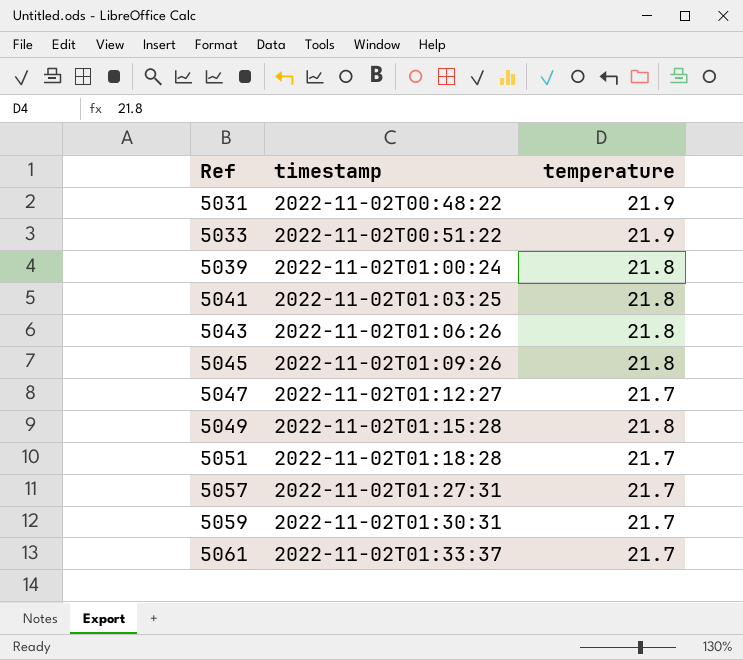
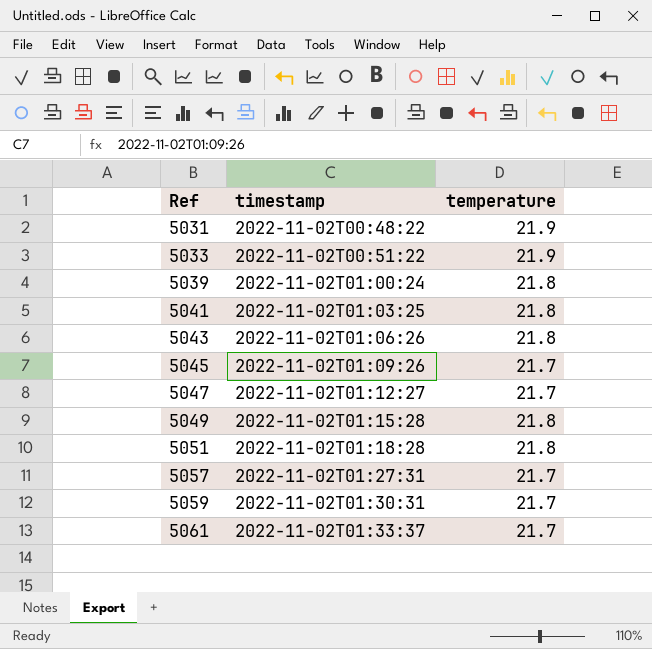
5045 | temperature: 21.8 -> 21.7
5051 | temperature: 21.7 -> 21.8

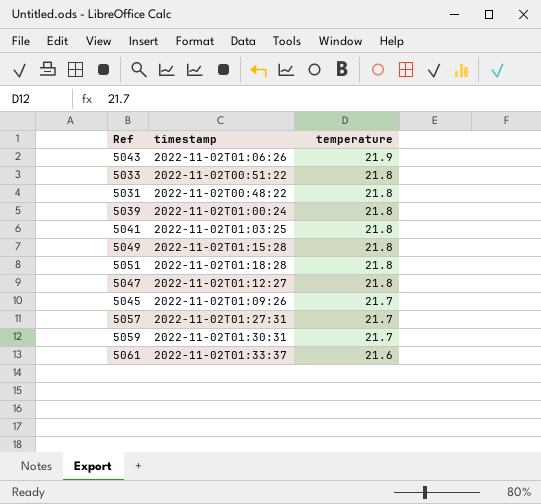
row order: Ref ascending -> temperature descending
5043 | temperature: 21.8 -> 21.9
5033 | temperature: 21.9 -> 21.8
5031 | temperature: 21.9 -> 21.8
5047 | temperature: 21.7 -> 21.8
5061 | temperature: 21.7 -> 21.6

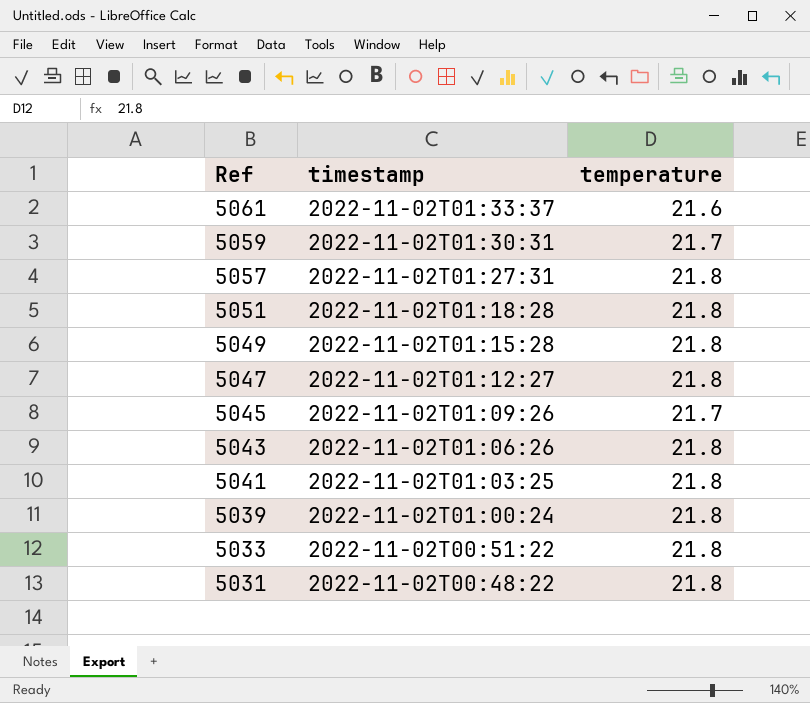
row order: temperature descending -> Ref descending
5057 | temperature: 21.7 -> 21.8
5043 | temperature: 21.9 -> 21.8

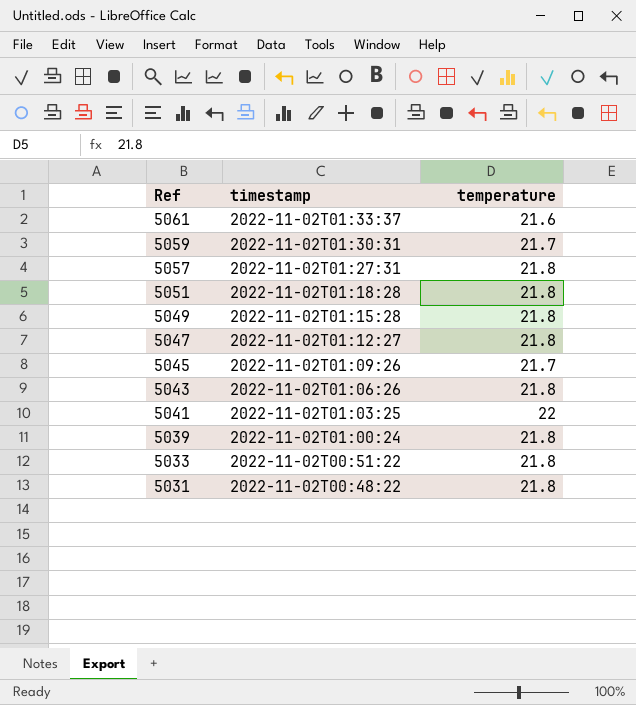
5041 | temperature: 21.8 -> 22

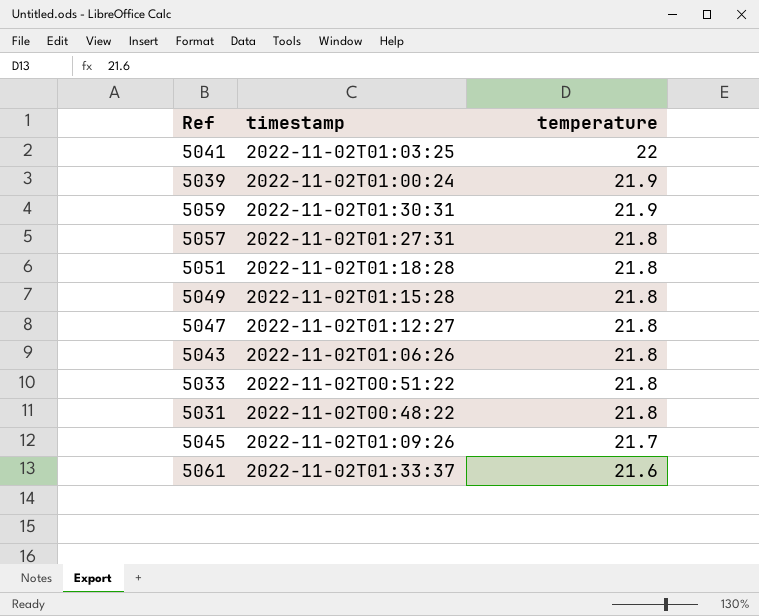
row order: Ref descending -> temperature descending
5039 | temperature: 21.8 -> 21.9
5059 | temperature: 21.7 -> 21.9

